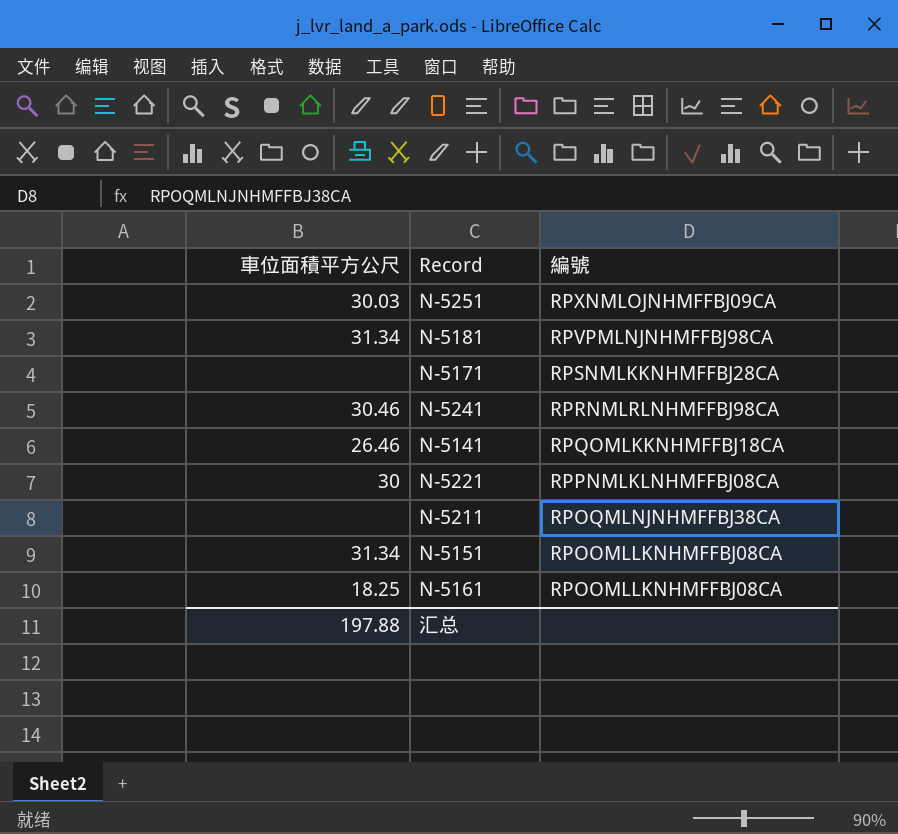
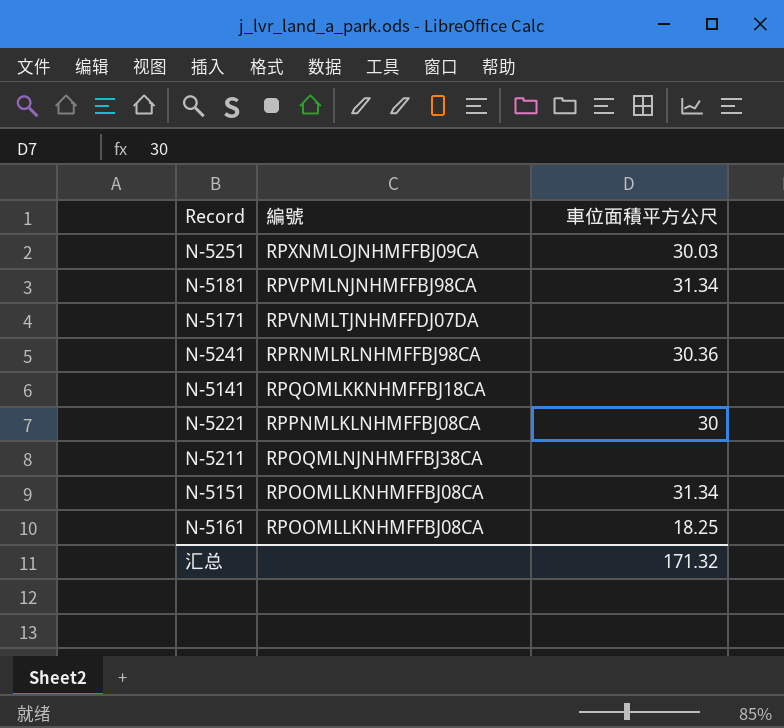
column 車位面積平方公尺 | position: 1 -> 3
N-5171 | 編號: RPSNMLKKNHMFFBJ28CA -> RPVNMLTJNHMFFDJ07DA
N-5241 | 車位面積平方公尺: 30.46 -> 30.36
N-5141 | 車位面積平方公尺: 26.46 -> none
汇总 | 車位面積平方公尺: 197.88 -> 171.32

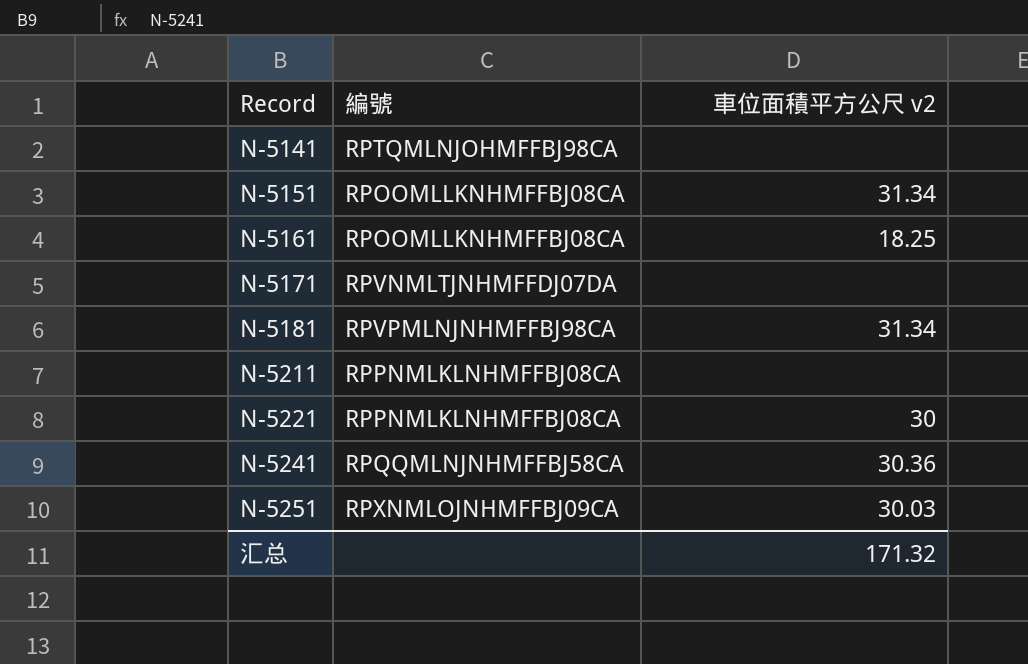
row order: 編號 descending -> Record ascending
column name: 車位面積平方公尺 -> 車位面積平方公尺 v2
N-5141 | 編號: RPQOMLKKNHMFFBJ18CA -> RPTQMLNJOHMFFBJ98CA
N-5211 | 編號: RPOQMLNJNHMFFBJ38CA -> RPPNMLKLNHMFFBJ08CA
N-5241 | 編號: RPRNMLRLNHMFFBJ98CA -> RPQQMLNJNHMFFBJ58CA

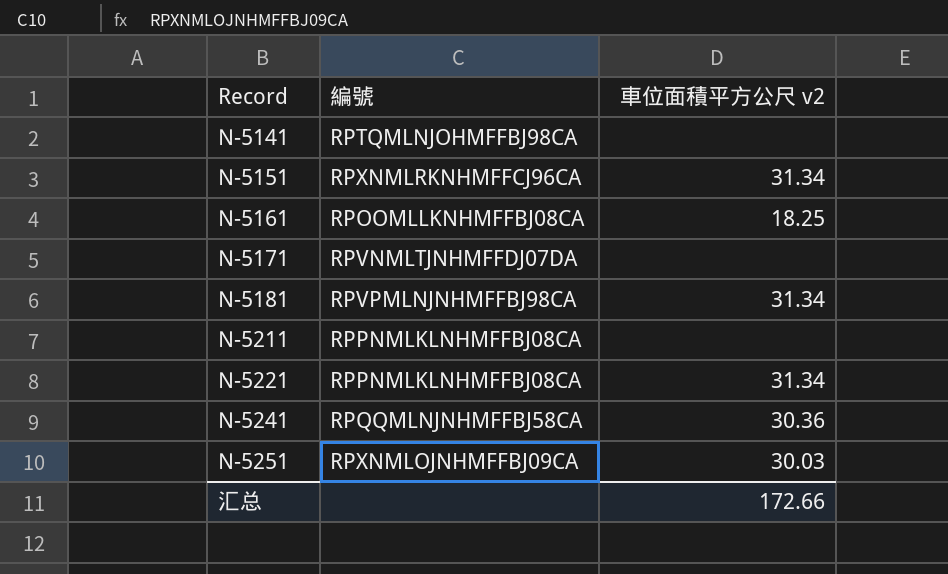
N-5151 | 編號: RPOOMLLKNHMFFBJ08CA -> RPXNMLRKNHMFFCJ96CA
N-5221 | 車位面積平方公尺 v2: 30 -> 31.34
汇总 | 車位面積平方公尺 v2: 171.32 -> 172.66

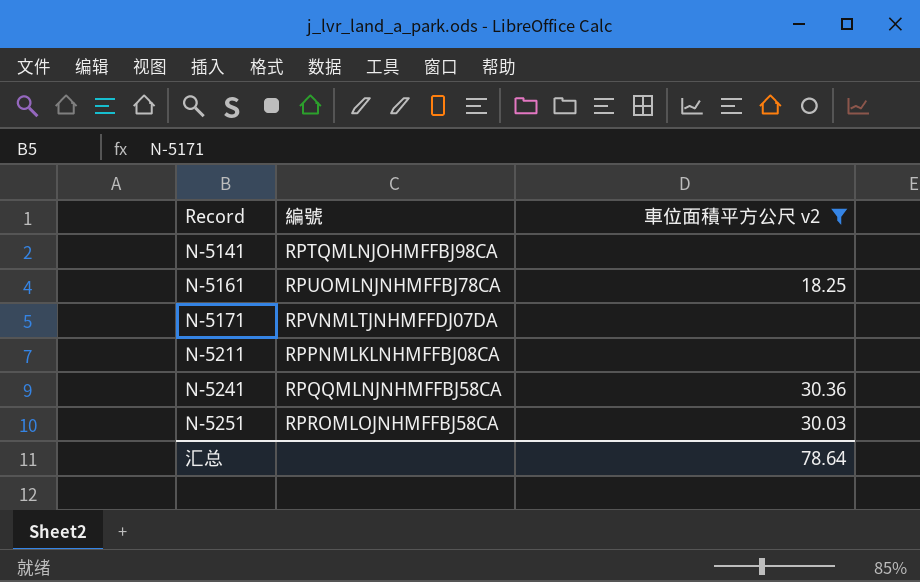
filter: none -> 車位面積平方公尺 v2 != 31.34
N-5161 | 編號: RPOOMLLKNHMFFBJ08CA -> RPUOMLNJNHMFFBJ78CA
N-5251 | 編號: RPXNMLOJNHMFFBJ09CA -> RPROMLOJNHMFFBJ58CA
汇总 | 車位面積平方公尺 v2: 172.66 -> 78.64

